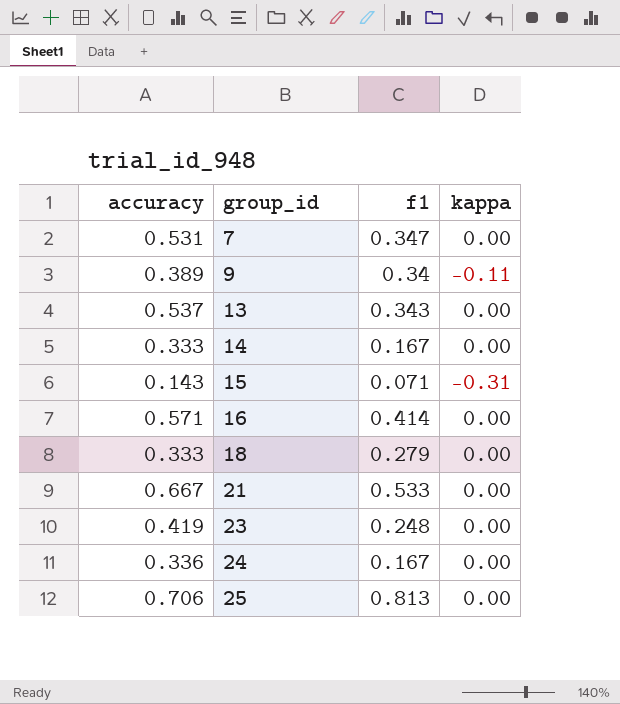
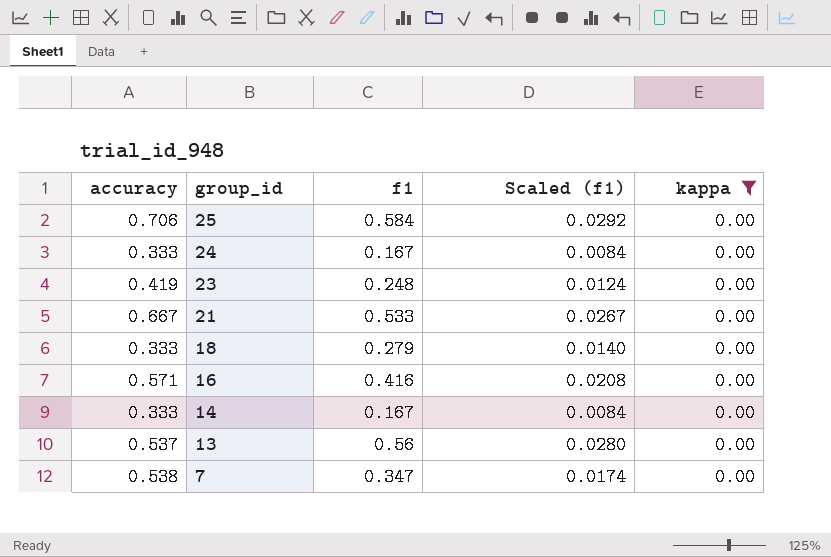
filter: none -> kappa = 0.00
row order: group_id ascending -> group_id descending
column Scaled (f1) | formula: none -> [f1] * 0.05
25 | f1: 0.813 -> 0.584
24 | accuracy: 0.336 -> 0.333
16 | f1: 0.414 -> 0.416
13 | f1: 0.343 -> 0.56
7 | accuracy: 0.531 -> 0.538

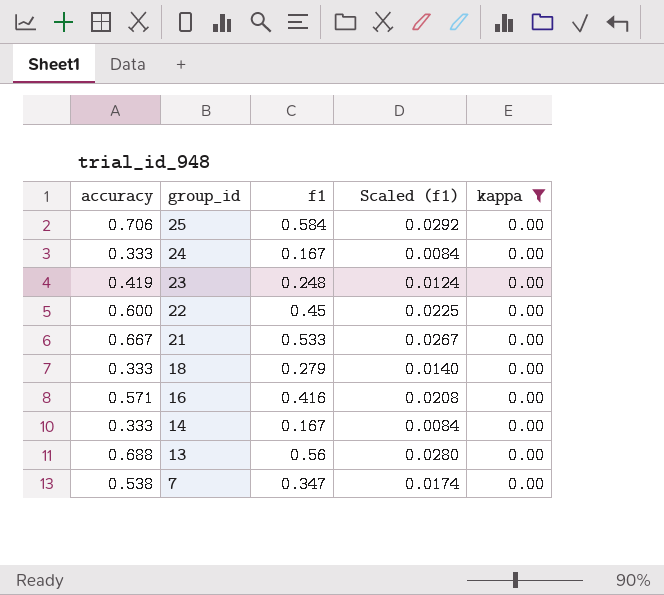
row 22: none -> 0.600 | 0.45 | 0.0225 | 0.00
13 | accuracy: 0.537 -> 0.688

